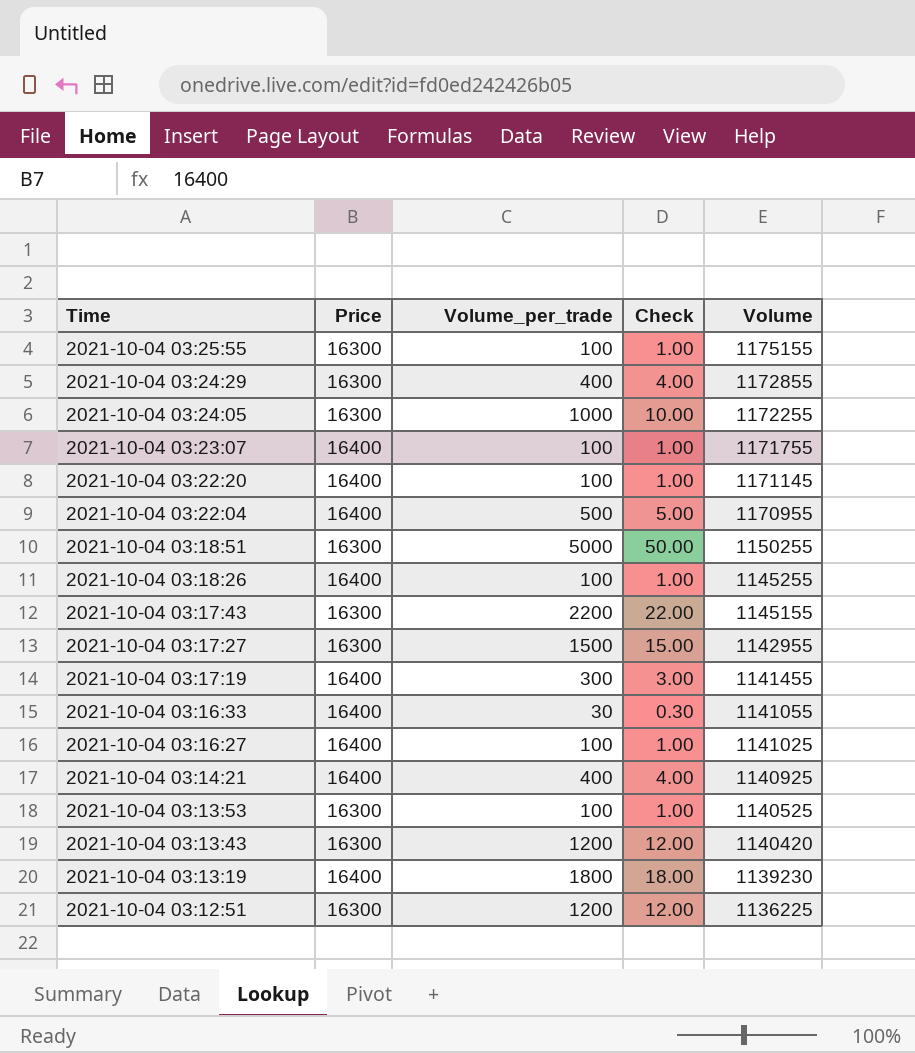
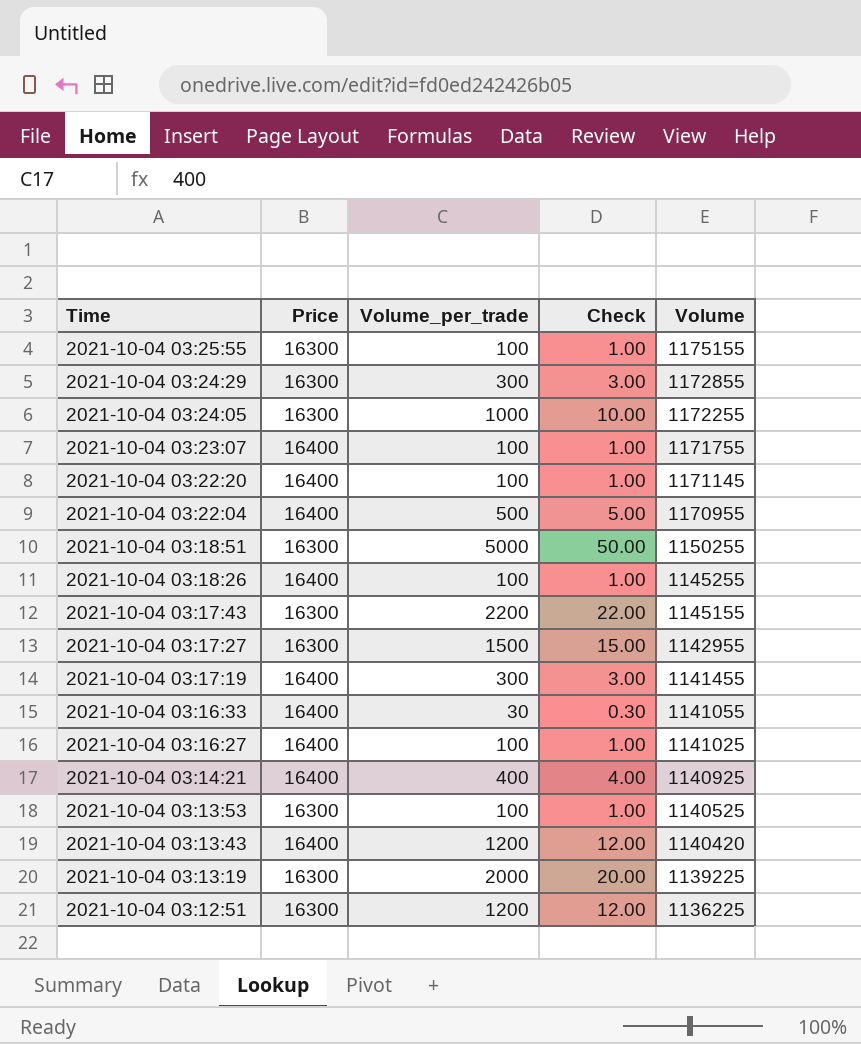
2021-10-04 03:24:29 | Volume_per_trade: 400 -> 300
2021-10-04 03:24:29 | Check: 4.00 -> 3.00
2021-10-04 03:13:43 | Price: 16300 -> 16400
2021-10-04 03:13:19 | Price: 16400 -> 16300
2021-10-04 03:13:19 | Volume_per_trade: 1800 -> 2000
2021-10-04 03:13:19 | Check: 18.00 -> 20.00
2021-10-04 03:13:19 | Volume: 1139230 -> 1139225

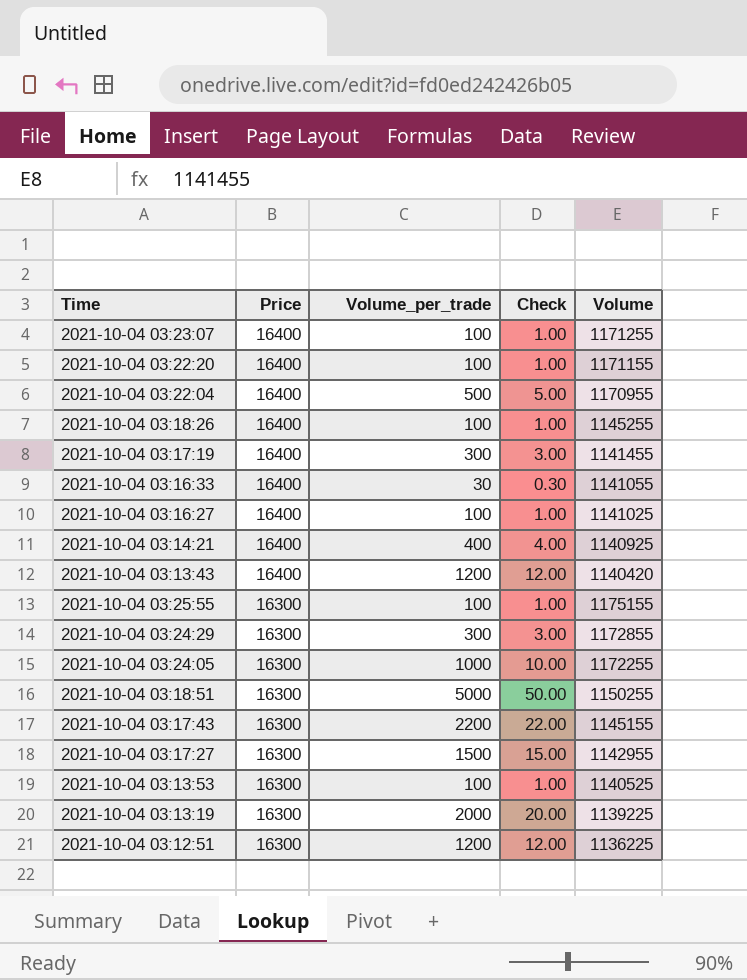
row order: Time descending -> Price descending
2021-10-04 03:23:07 | Volume: 1171755 -> 1171255
2021-10-04 03:22:20 | Volume: 1171145 -> 1171155

